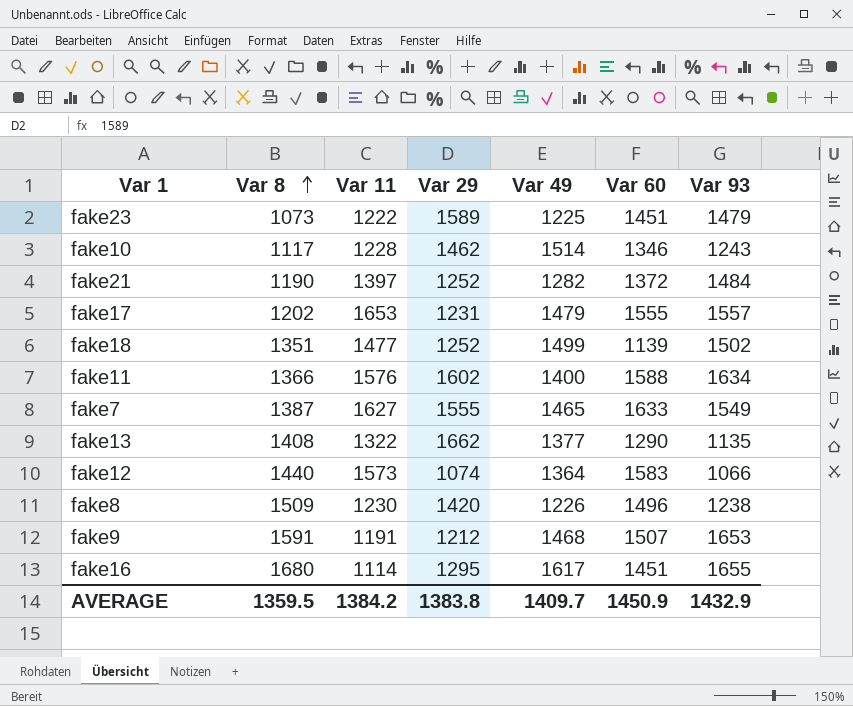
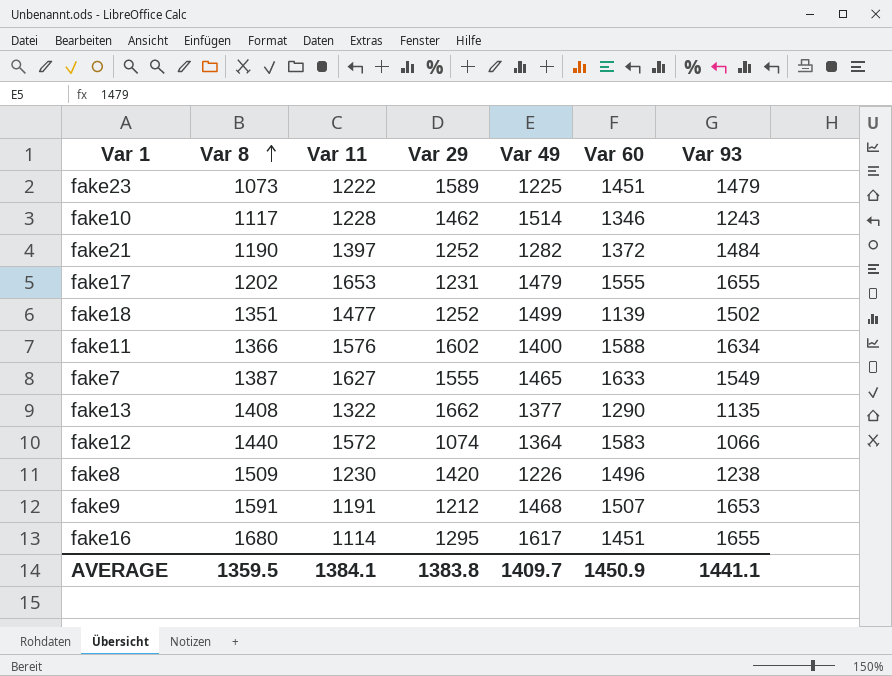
fake17 | Var 93: 1557 -> 1655
fake12 | Var 11: 1573 -> 1572
AVERAGE | Var 11: 1384.2 -> 1384.1
AVERAGE | Var 93: 1432.9 -> 1441.1

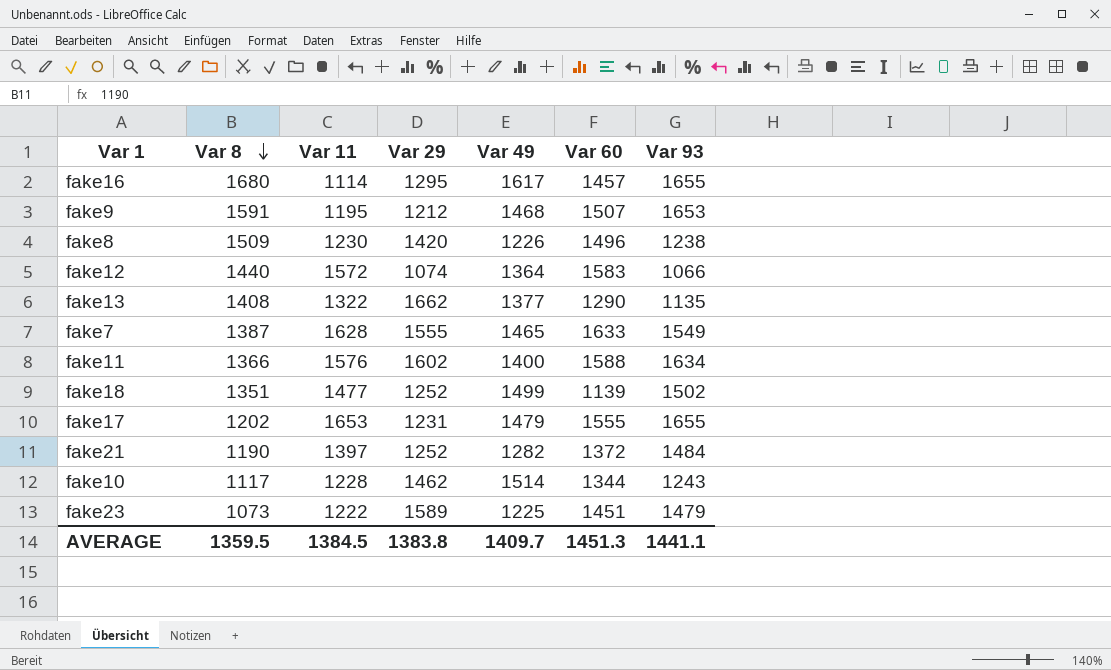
row order: Var 8 ascending -> Var 8 descending
fake16 | Var 60: 1451 -> 1457
fake9 | Var 11: 1191 -> 1195
fake7 | Var 11: 1627 -> 1628
fake10 | Var 60: 1346 -> 1344
AVERAGE | Var 11: 1384.1 -> 1384.5
AVERAGE | Var 60: 1450.9 -> 1451.3

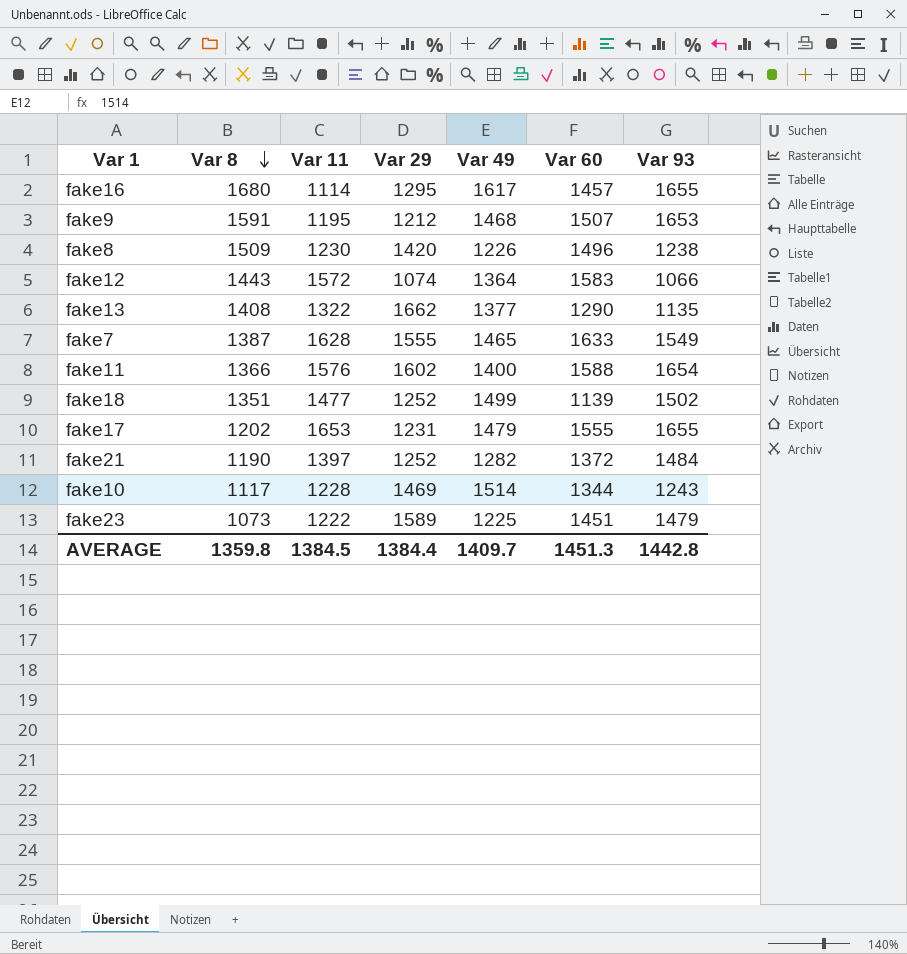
fake12 | Var 8: 1440 -> 1443
fake11 | Var 93: 1634 -> 1654
fake10 | Var 29: 1462 -> 1469
AVERAGE | Var 8: 1359.5 -> 1359.8
AVERAGE | Var 29: 1383.8 -> 1384.4
AVERAGE | Var 93: 1441.1 -> 1442.8

